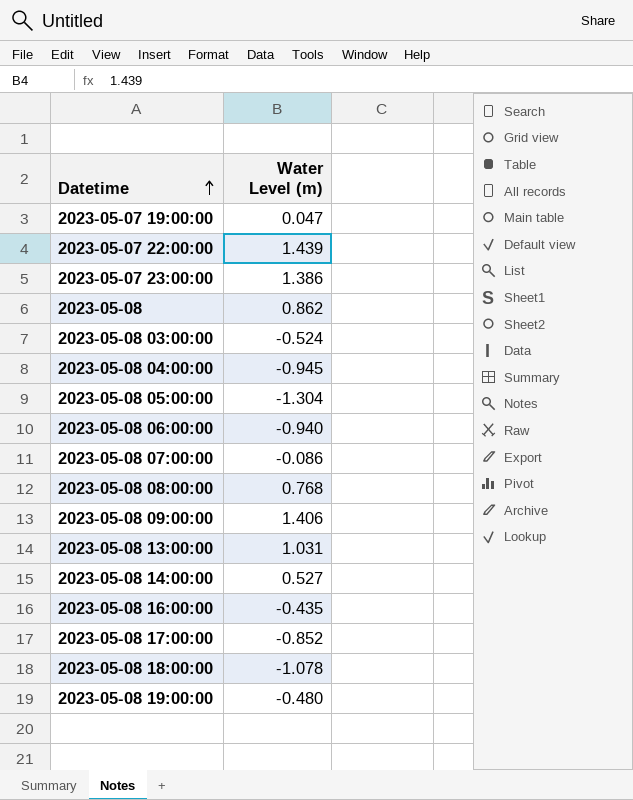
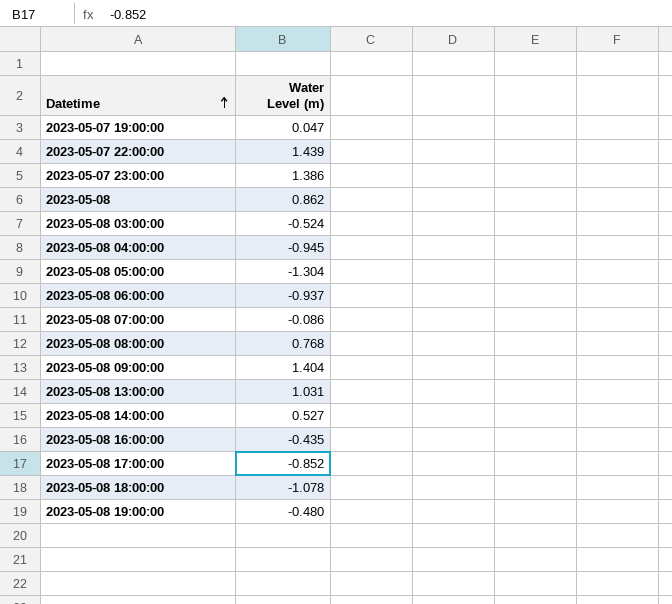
2023-05-08 06:00:00 | Water Level (m): -0.940 -> -0.937
2023-05-08 09:00:00 | Water Level (m): 1.406 -> 1.404

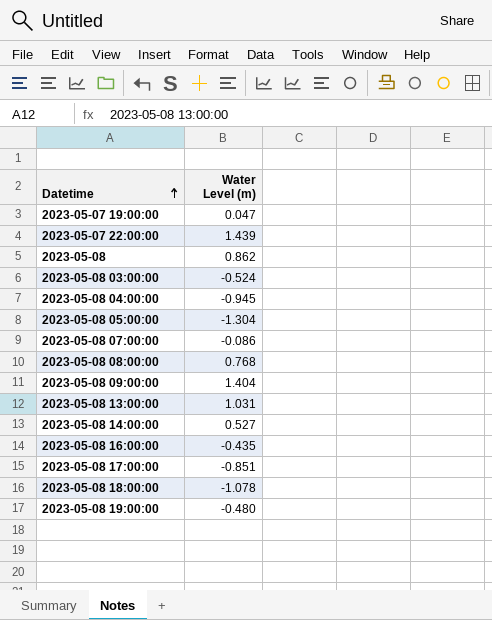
row 2023-05-07 23:00:00: 1.386 -> none
row 2023-05-08 06:00:00: -0.937 -> none
2023-05-08 17:00:00 | Water Level (m): -0.852 -> -0.851

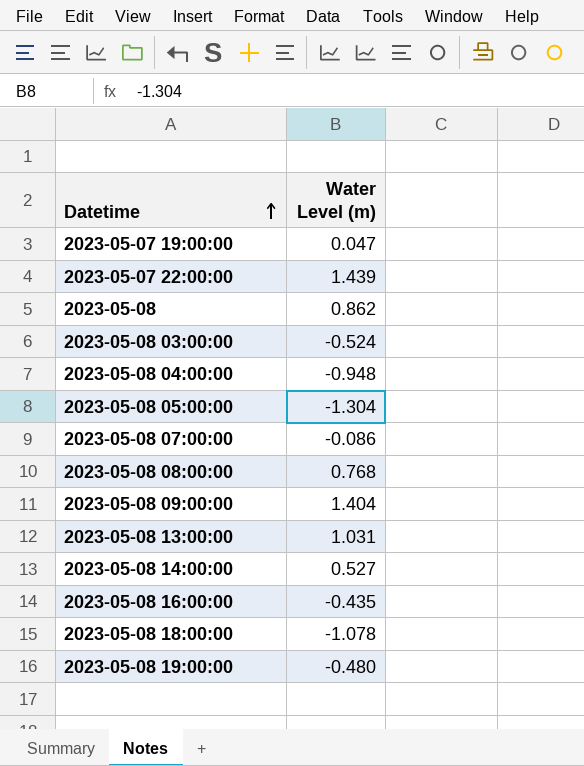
row 2023-05-08 17:00:00: -0.851 -> none
2023-05-08 04:00:00 | Water Level (m): -0.945 -> -0.948

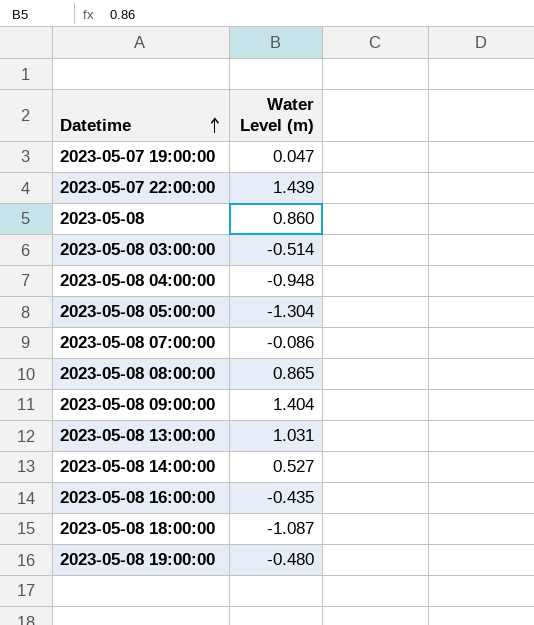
2023-05-08 | Water Level (m): 0.862 -> 0.860
2023-05-08 03:00:00 | Water Level (m): -0.524 -> -0.514
2023-05-08 08:00:00 | Water Level (m): 0.768 -> 0.865
2023-05-08 18:00:00 | Water Level (m): -1.078 -> -1.087

